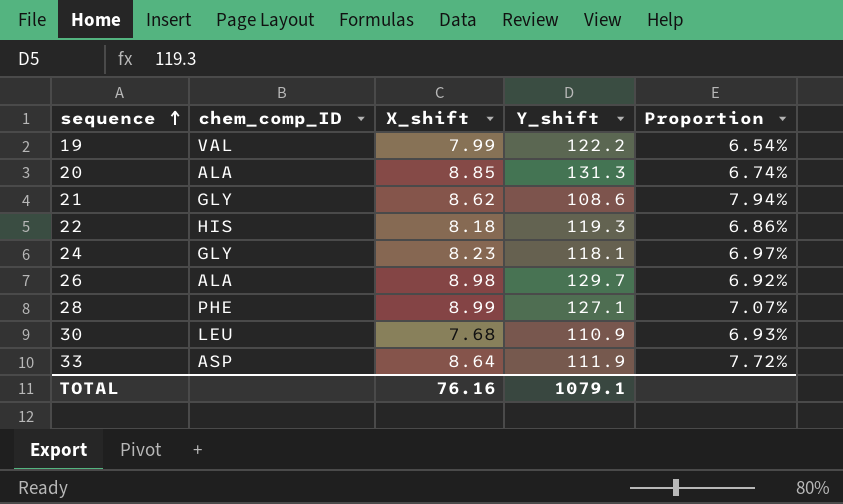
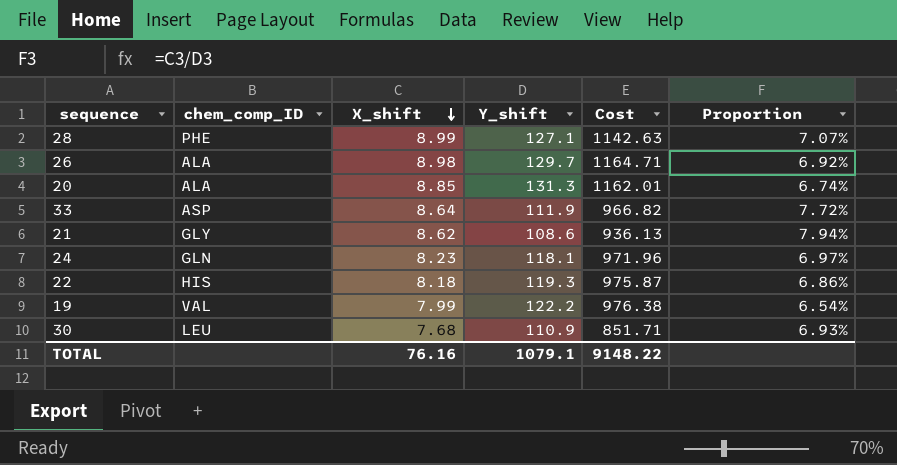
row order: sequence ascending -> X_shift descending
column Cost | formula: none -> [X_shift] * [Y_shift]
24 | chem_comp_ID: GLY -> GLN

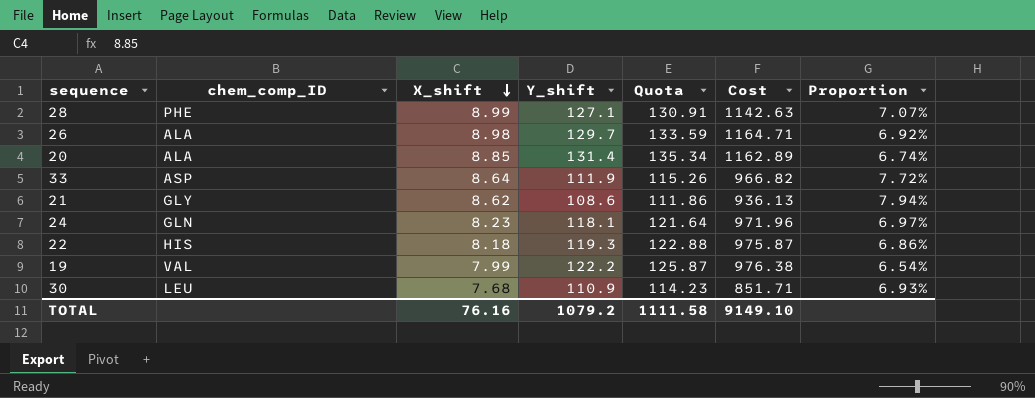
column Quota | formula: none -> [Y_shift] * 1.03
20 | Y_shift: 131.3 -> 131.4
20 | Cost: 1162.01 -> 1162.89
TOTAL | Y_shift: 1079.1 -> 1079.2
TOTAL | Cost: 9148.22 -> 9149.10

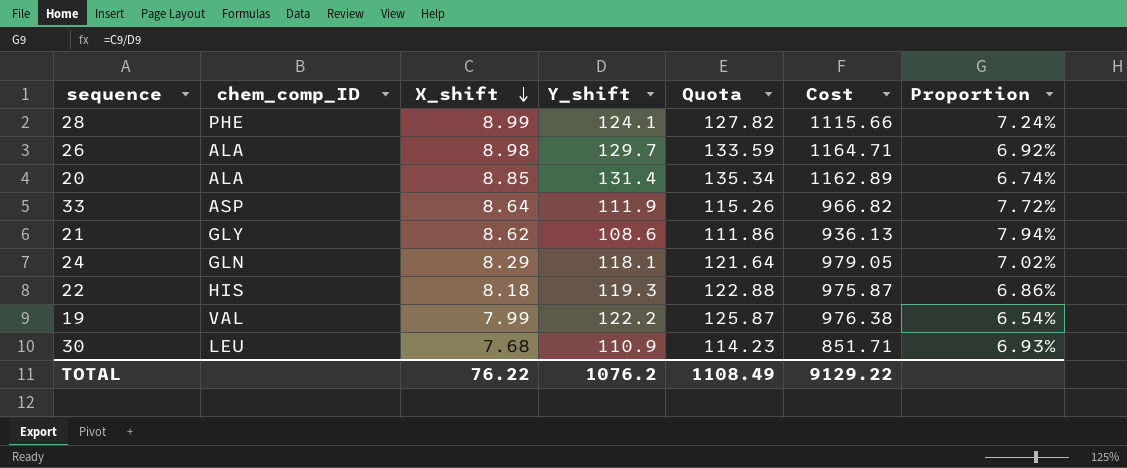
28 | Y_shift: 127.1 -> 124.1
28 | Quota: 130.91 -> 127.82
28 | Cost: 1142.63 -> 1115.66
28 | Proportion: 7.07% -> 7.24%
24 | X_shift: 8.23 -> 8.29
24 | Cost: 971.96 -> 979.05
24 | Proportion: 6.97% -> 7.02%
TOTAL | X_shift: 76.16 -> 76.22
TOTAL | Y_shift: 1079.2 -> 1076.2
TOTAL | Quota: 1111.58 -> 1108.49
TOTAL | Cost: 9149.10 -> 9129.22

